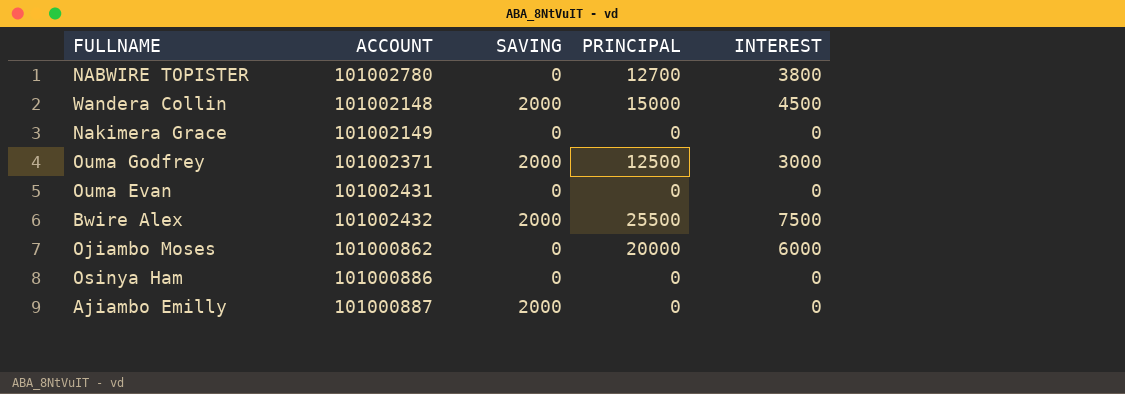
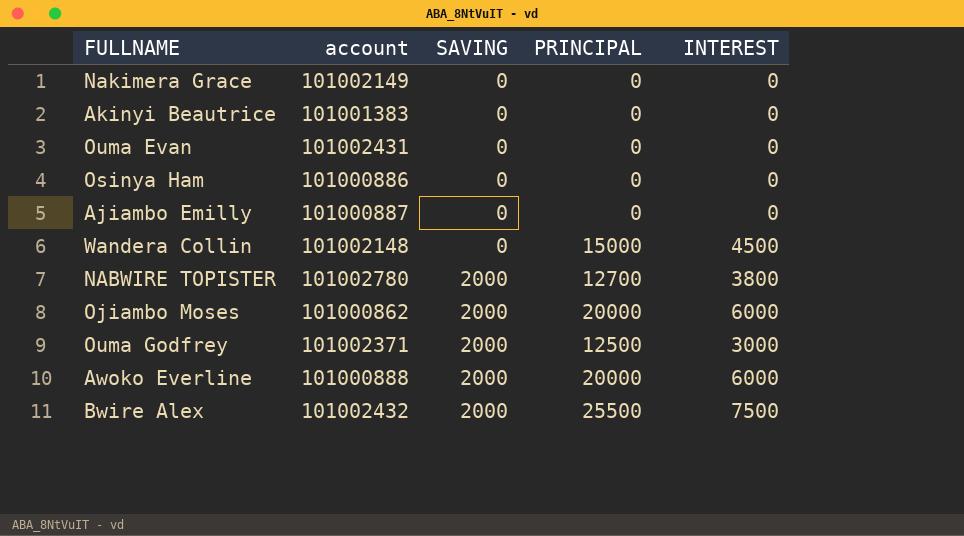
row order: none -> SAVING ascending
column name: ACCOUNT -> account
row Akinyi Beautrice: none -> 101001383 | 0 | 0 | 0
Ajiambo Emilly | SAVING: 2000 -> 0
Wandera Collin | SAVING: 2000 -> 0
NABWIRE TOPISTER | SAVING: 0 -> 2000
Ojiambo Moses | SAVING: 0 -> 2000
row Awoko Everline: none -> 101000888 | 2000 | 20000 | 6000

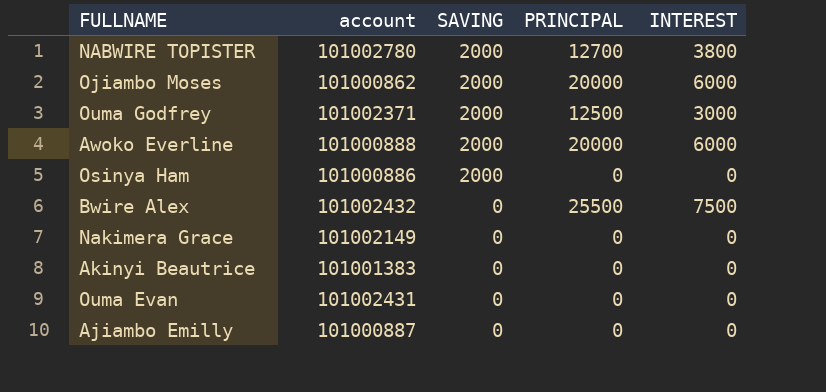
row order: SAVING ascending -> SAVING descending
row Wandera Collin: 101002148 | 0 | 15000 | 4500 -> none
Osinya Ham | SAVING: 0 -> 2000
Bwire Alex | SAVING: 2000 -> 0

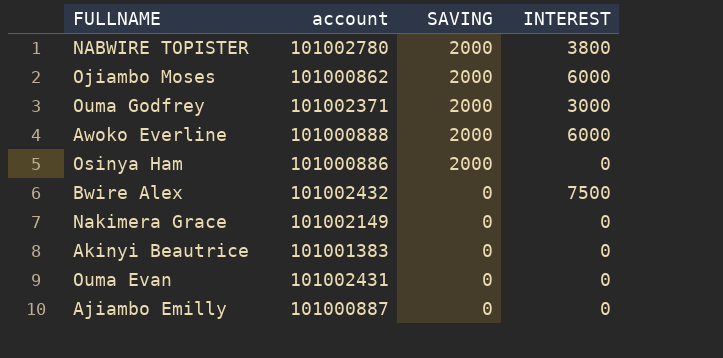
column PRINCIPAL | position: 4 -> none

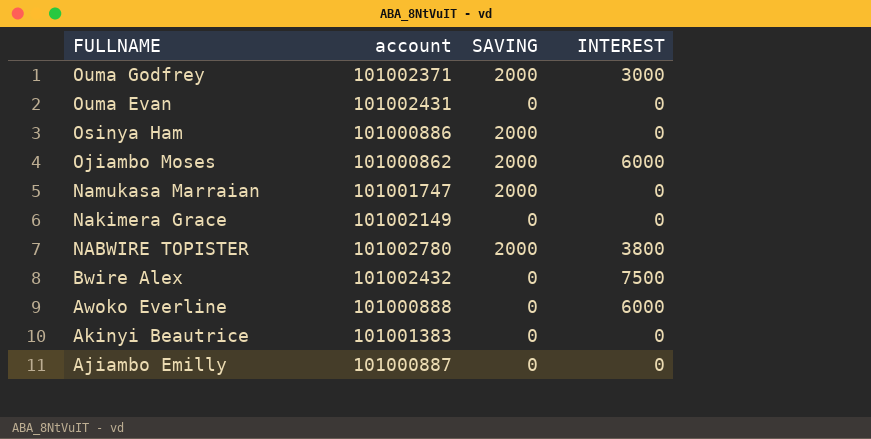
row order: SAVING descending -> FULLNAME descending
row Namukasa Marraian: none -> 101001747 | 2000 | 0
Awoko Everline | SAVING: 2000 -> 0

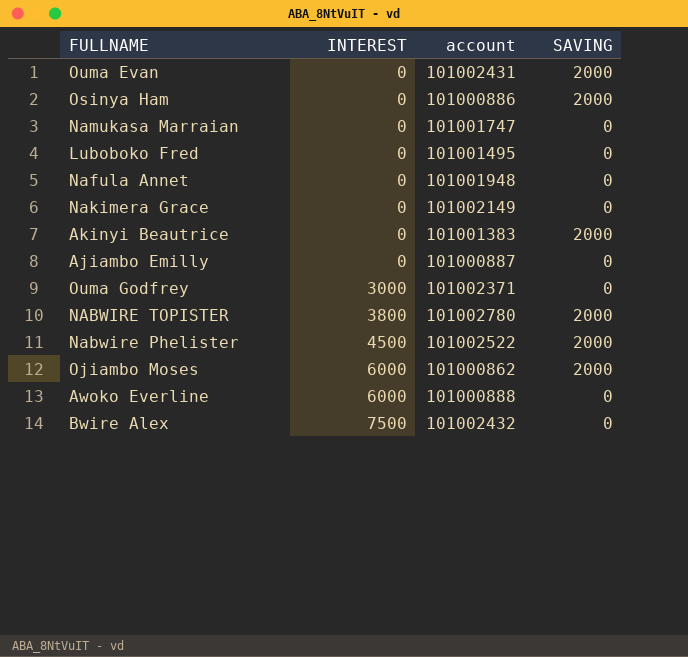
row order: FULLNAME descending -> INTEREST ascending
column INTEREST | position: 4 -> 2
Ouma Evan | SAVING: 0 -> 2000
Namukasa Marraian | SAVING: 2000 -> 0
row Luboboko Fred: none -> 0 | 101001495 | 0
row Nafula Annet: none -> 0 | 101001948 | 0
Akinyi Beautrice | SAVING: 0 -> 2000
Ouma Godfrey | SAVING: 2000 -> 0
row Nabwire Phelister: none -> 4500 | 101002522 | 2000

